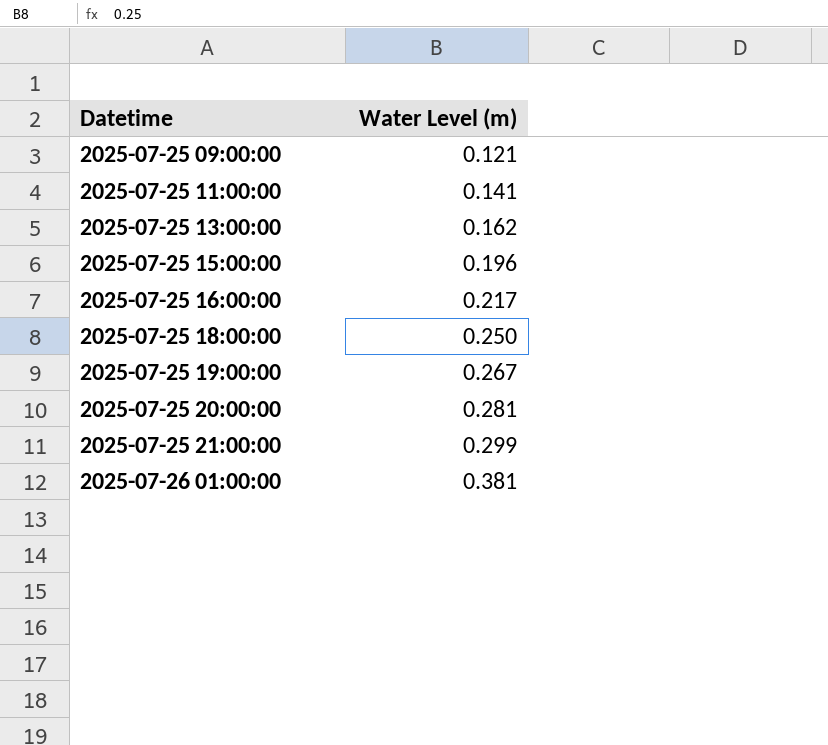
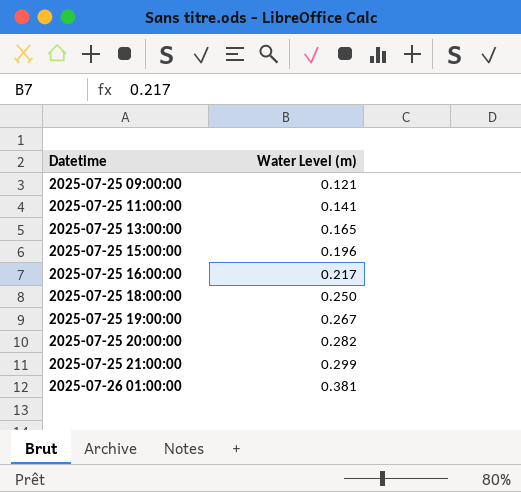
2025-07-25 13:00:00 | Water Level (m): 0.162 -> 0.165
2025-07-25 20:00:00 | Water Level (m): 0.281 -> 0.282

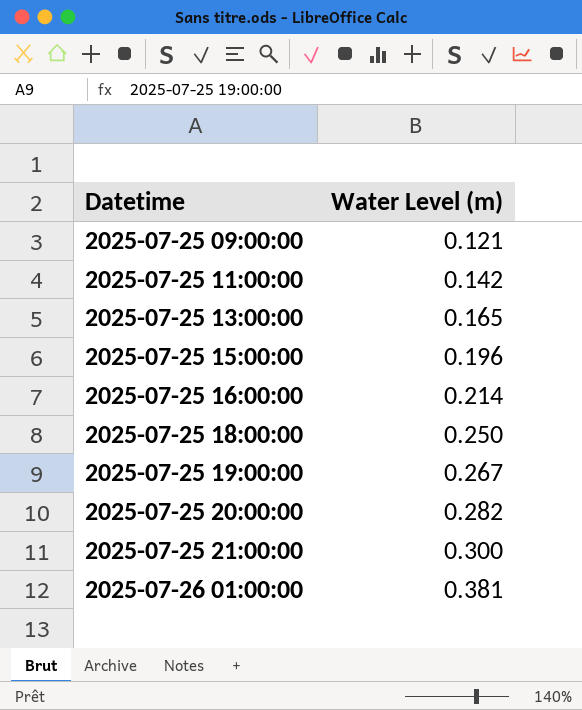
2025-07-25 11:00:00 | Water Level (m): 0.141 -> 0.142
2025-07-25 16:00:00 | Water Level (m): 0.217 -> 0.214
2025-07-25 21:00:00 | Water Level (m): 0.299 -> 0.300

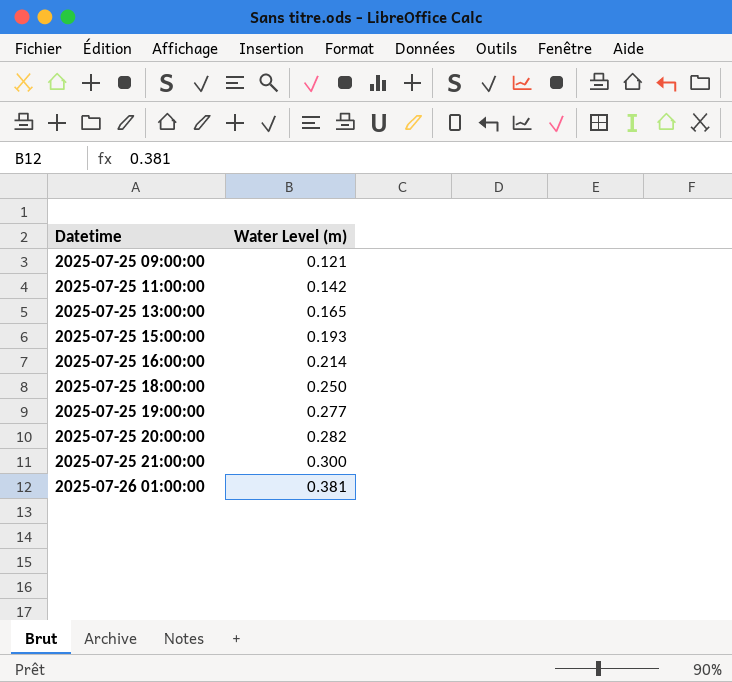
2025-07-25 15:00:00 | Water Level (m): 0.196 -> 0.193
2025-07-25 19:00:00 | Water Level (m): 0.267 -> 0.277

